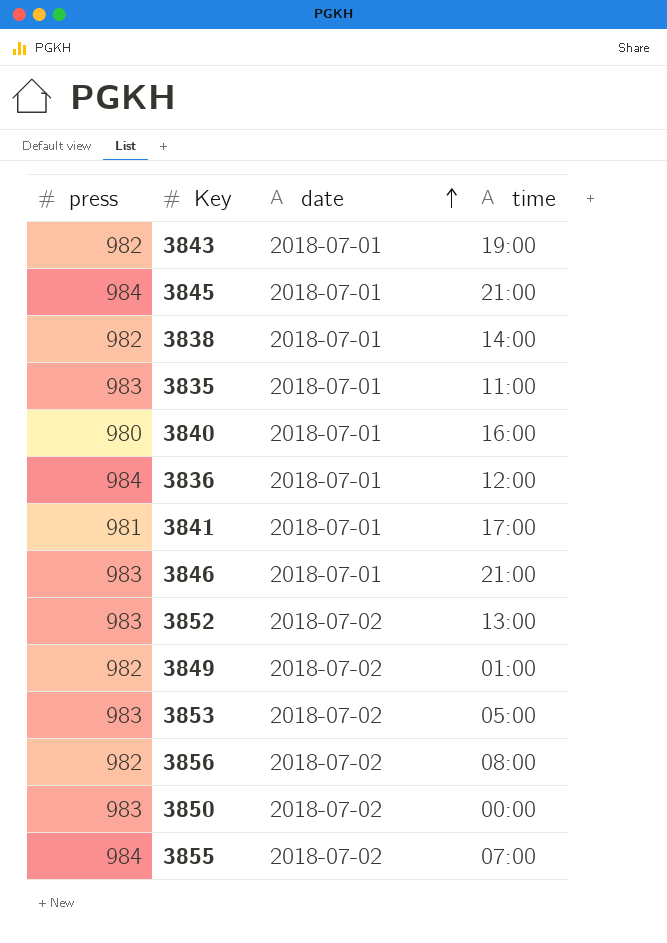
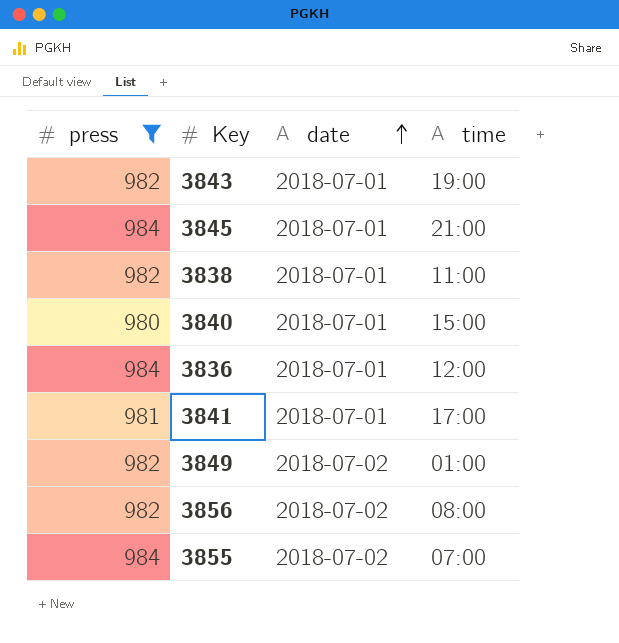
filter: none -> press != 983
3838 | time: 14:00 -> 11:00
3840 | time: 16:00 -> 15:00

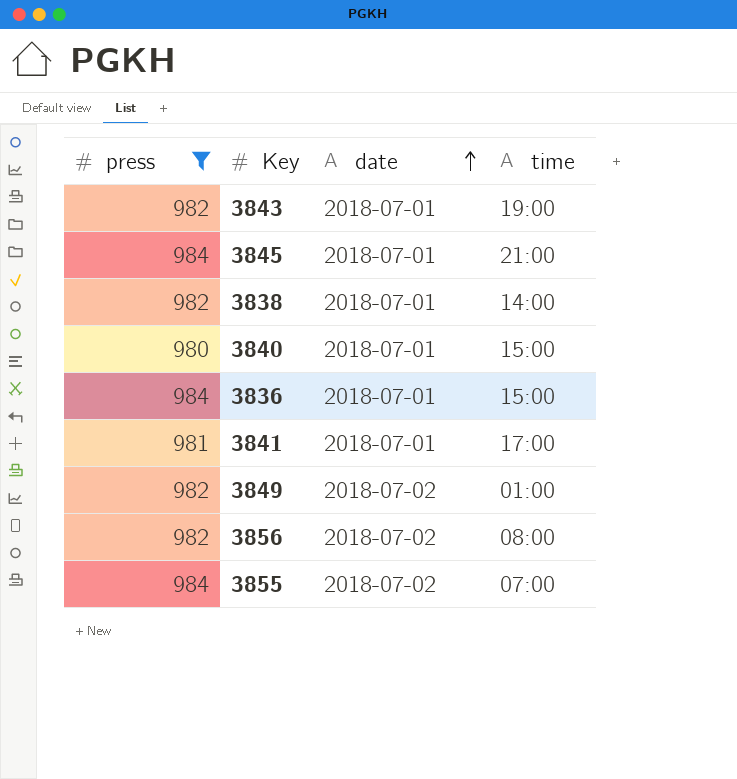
3838 | time: 11:00 -> 14:00
3836 | time: 12:00 -> 15:00

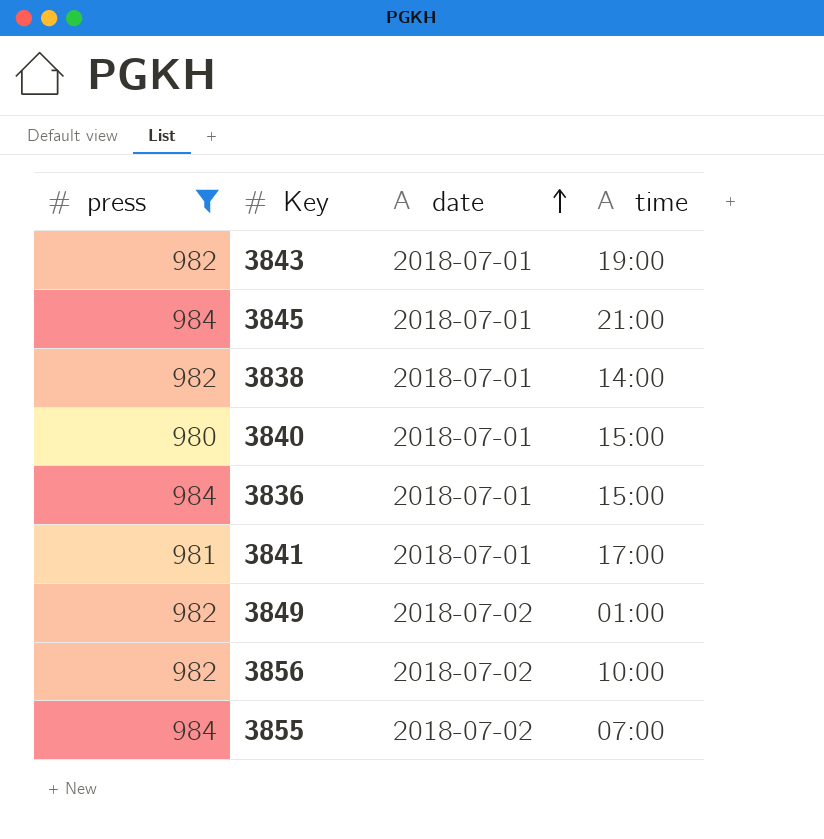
3856 | time: 08:00 -> 10:00

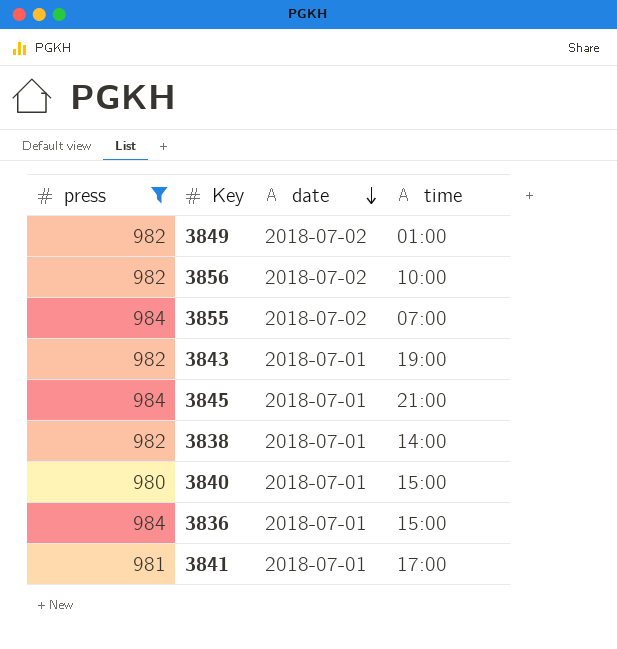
row order: date ascending -> date descending

